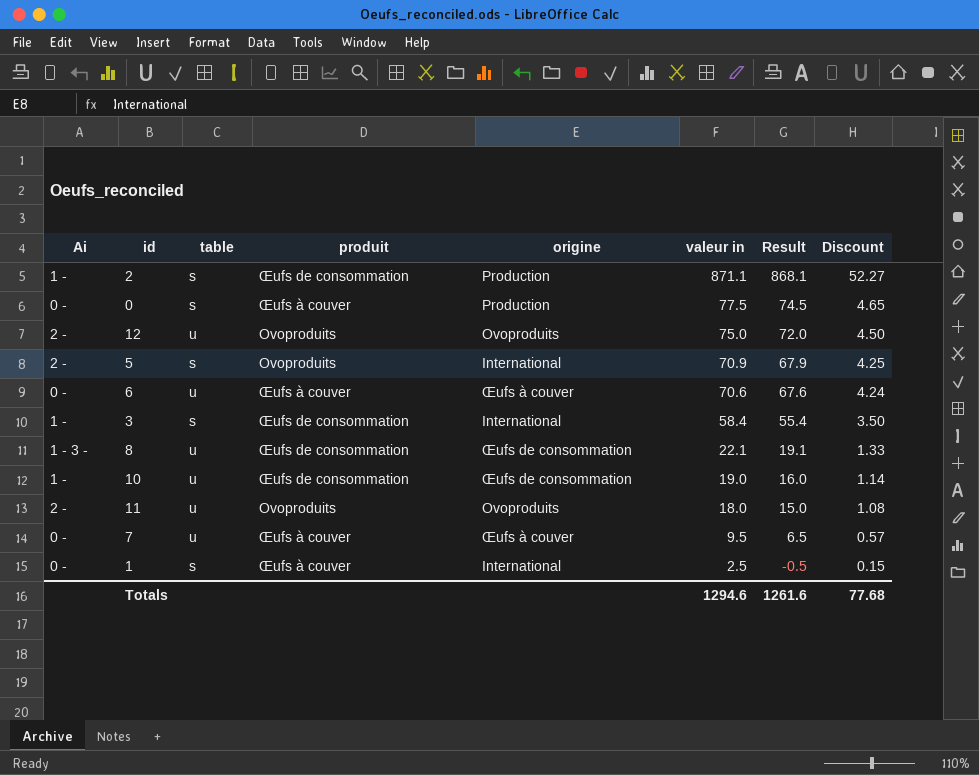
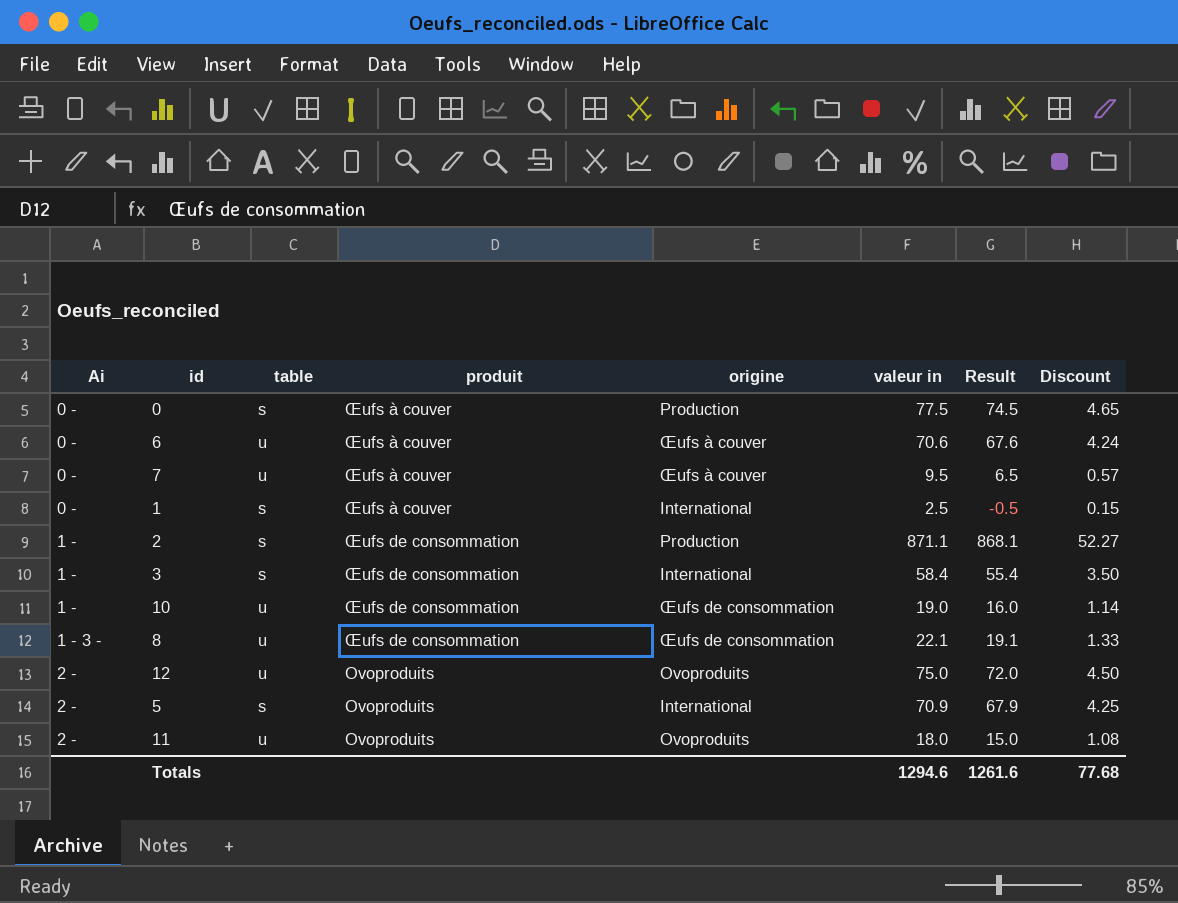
row order: valeur in descending -> Ai ascending

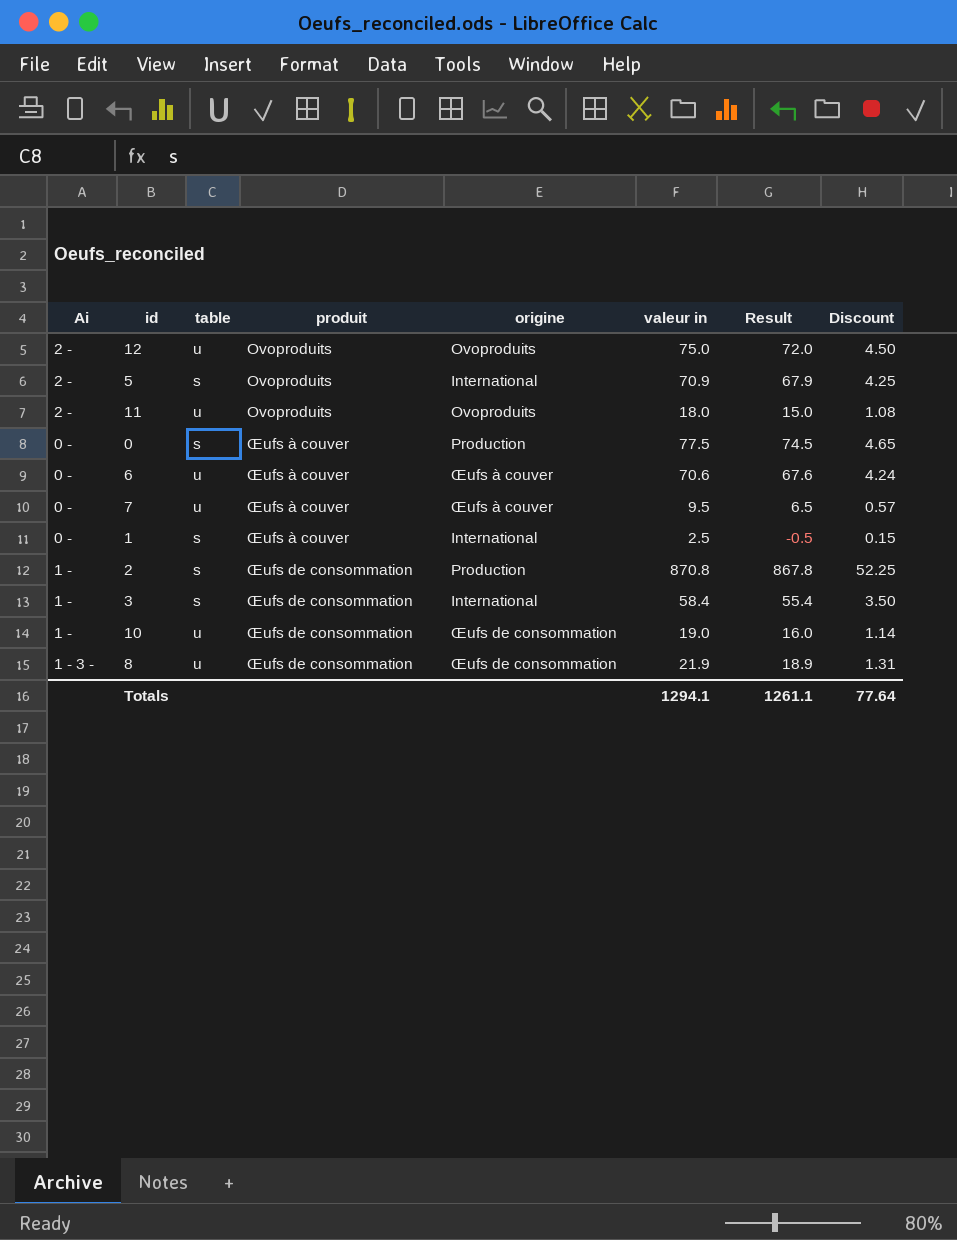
row order: Ai ascending -> produit ascending
2 | valeur in: 871.1 -> 870.8
2 | Result: 868.1 -> 867.8
2 | Discount: 52.27 -> 52.25
8 | valeur in: 22.1 -> 21.9
8 | Result: 19.1 -> 18.9
8 | Discount: 1.33 -> 1.31
Totals | valeur in: 1294.6 -> 1294.1
Totals | Result: 1261.6 -> 1261.1
Totals | Discount: 77.68 -> 77.64

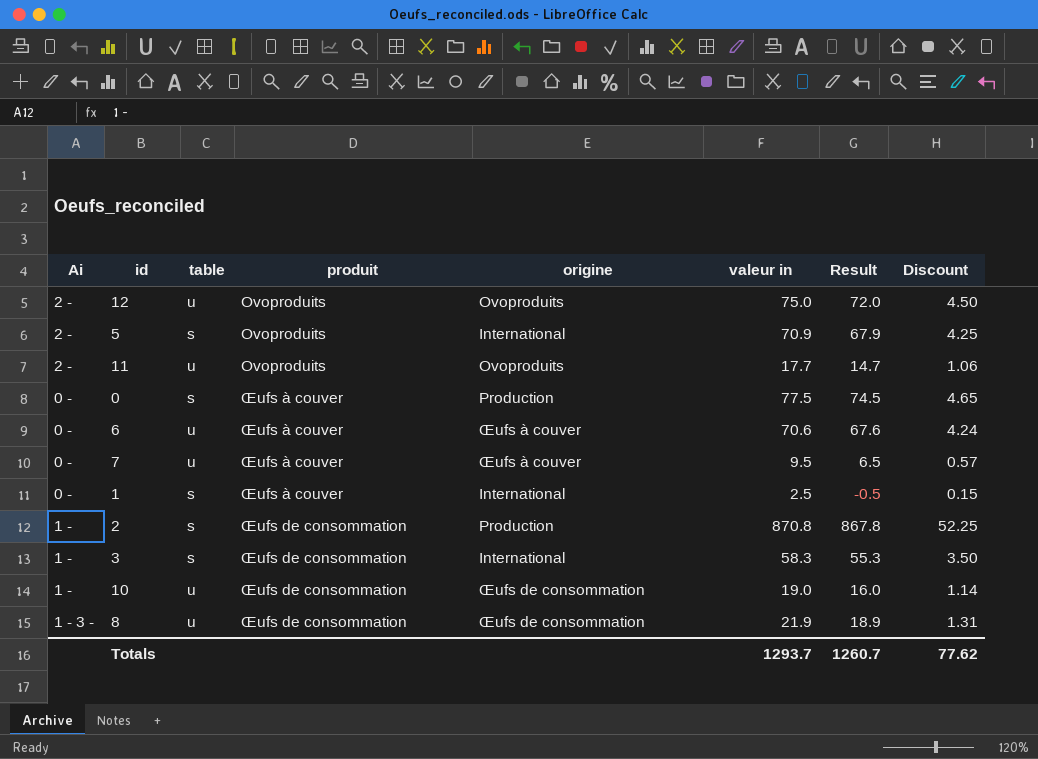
11 | valeur in: 18.0 -> 17.7
11 | Result: 15.0 -> 14.7
11 | Discount: 1.08 -> 1.06
3 | valeur in: 58.4 -> 58.3
3 | Result: 55.4 -> 55.3
Totals | valeur in: 1294.1 -> 1293.7
Totals | Result: 1261.1 -> 1260.7
Totals | Discount: 77.64 -> 77.62

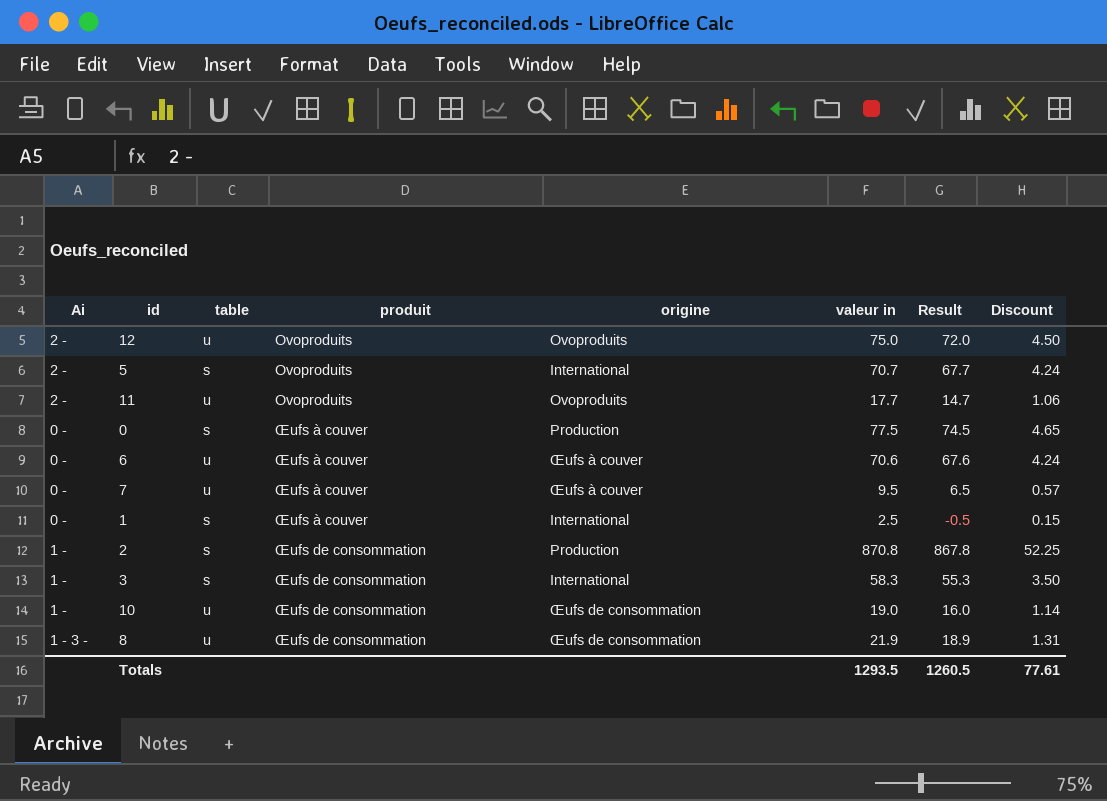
5 | valeur in: 70.9 -> 70.7
5 | Result: 67.9 -> 67.7
5 | Discount: 4.25 -> 4.24
Totals | valeur in: 1293.7 -> 1293.5
Totals | Result: 1260.7 -> 1260.5
Totals | Discount: 77.62 -> 77.61

